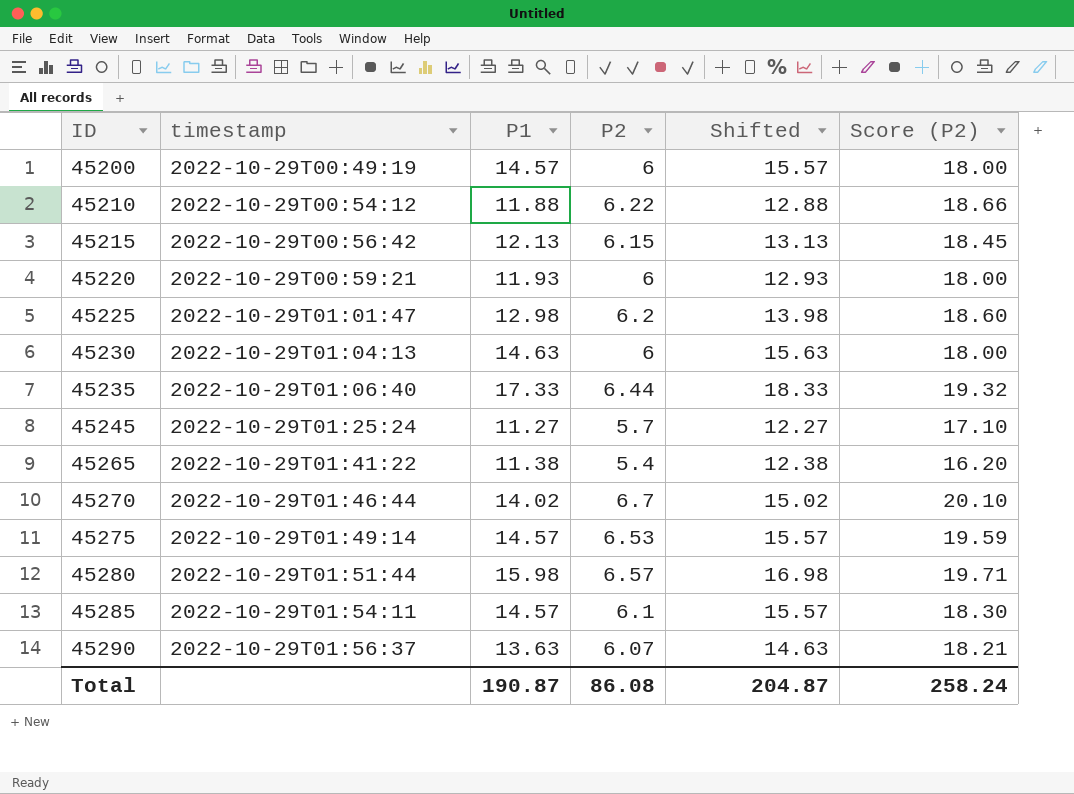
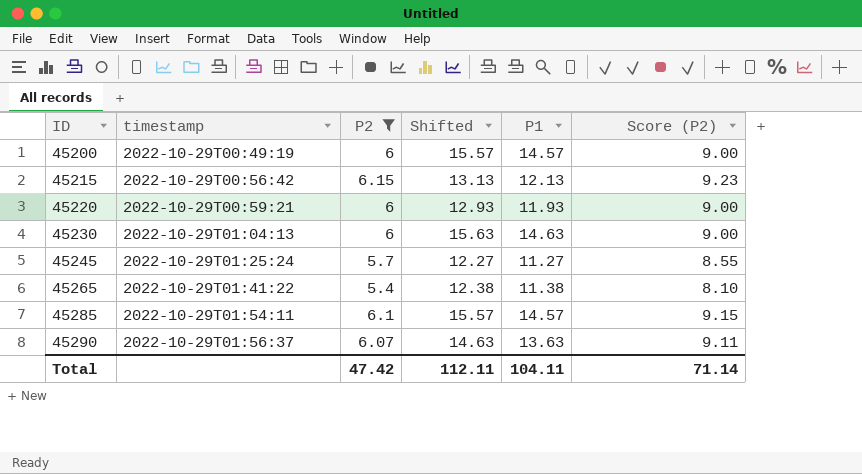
filter: none -> P2 <= 6.15
column P1 | position: 3 -> 5
column Score (P2) | formula: [P2] * 3 -> [P2] * 1.5
Total | P2: 86.08 -> 47.42
Total | Shifted: 204.87 -> 112.11
Total | P1: 190.87 -> 104.11
Total | Score (P2): 258.24 -> 71.14

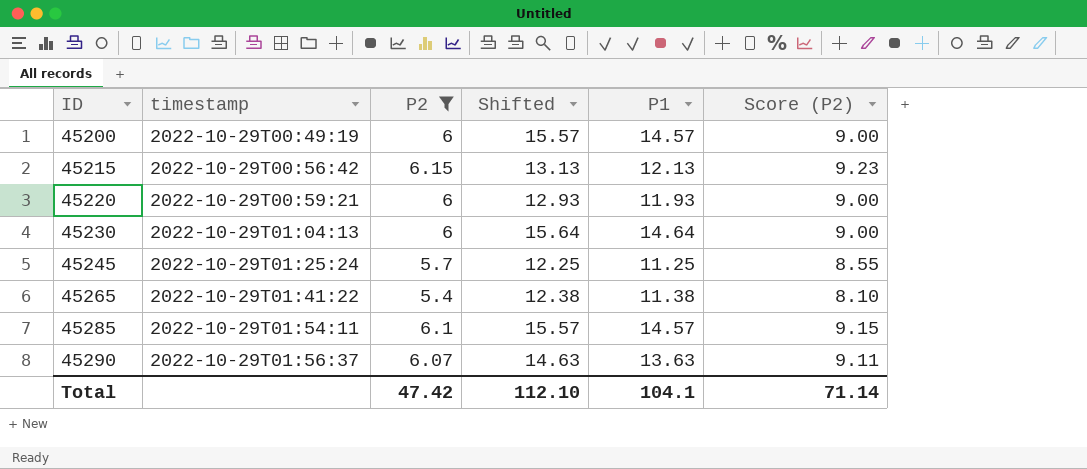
45230 | Shifted: 15.63 -> 15.64
45230 | P1: 14.63 -> 14.64
45245 | Shifted: 12.27 -> 12.25
45245 | P1: 11.27 -> 11.25
Total | Shifted: 112.11 -> 112.10
Total | P1: 104.11 -> 104.1

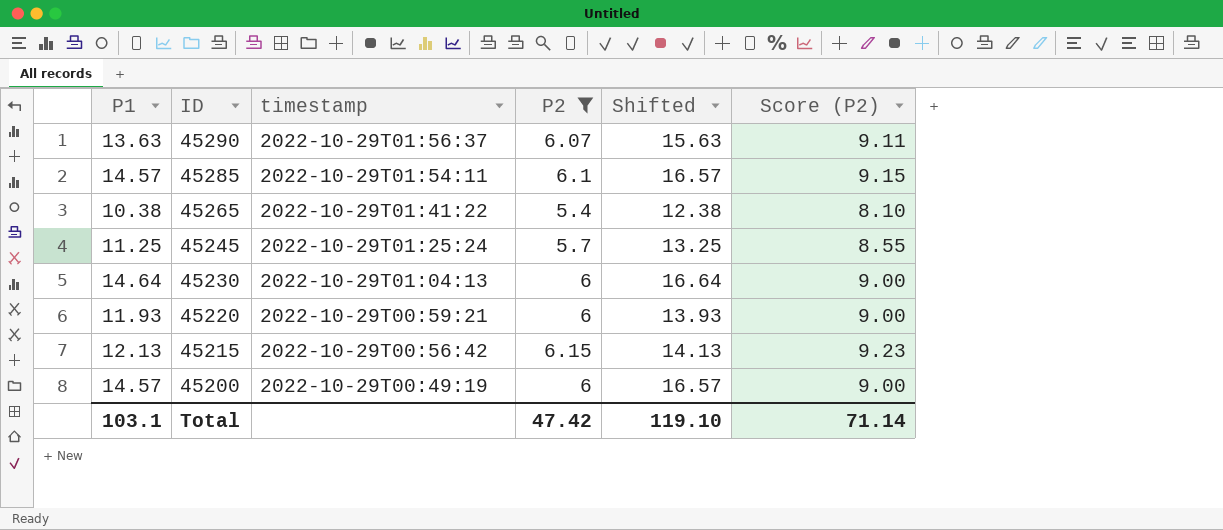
row order: ID ascending -> ID descending
column P1 | position: 5 -> 1
column Shifted | formula: [P1] + 1 -> [P1] + 2
45265 | P1: 11.38 -> 10.38
Total | P1: 104.1 -> 103.1
Total | Shifted: 112.10 -> 119.10

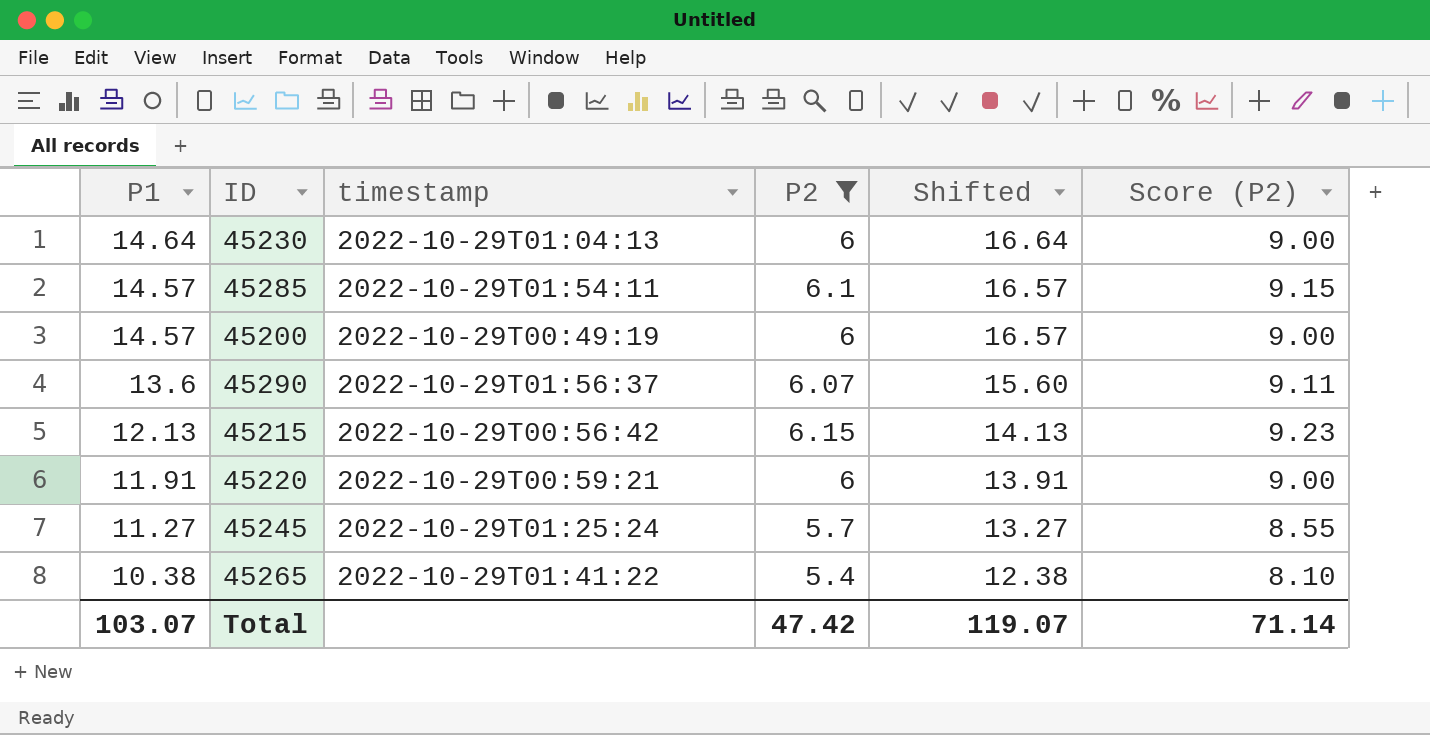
row order: ID descending -> P1 descending
45290 | P1: 13.63 -> 13.6
45290 | Shifted: 15.63 -> 15.60
45220 | P1: 11.93 -> 11.91
45220 | Shifted: 13.93 -> 13.91
45245 | P1: 11.25 -> 11.27
45245 | Shifted: 13.25 -> 13.27
Total | P1: 103.1 -> 103.07
Total | Shifted: 119.10 -> 119.07

